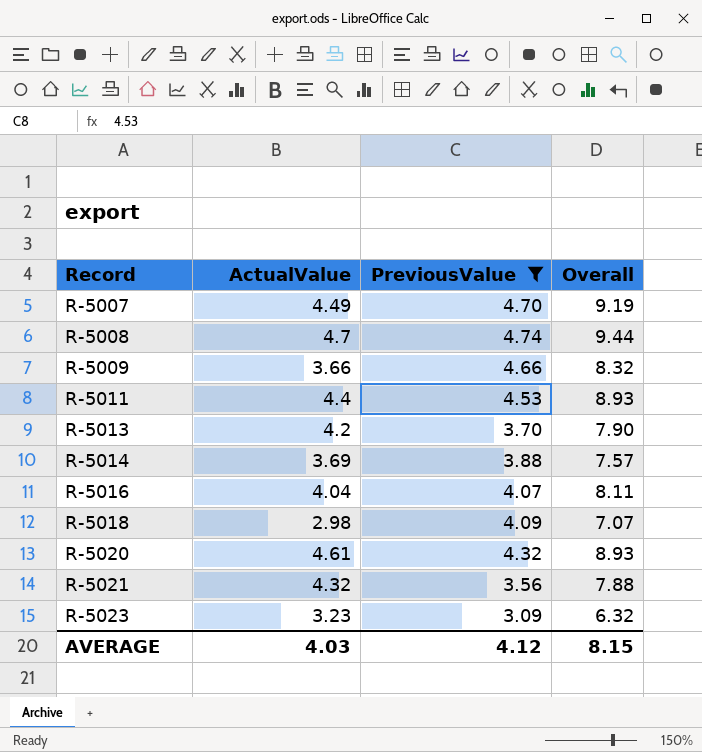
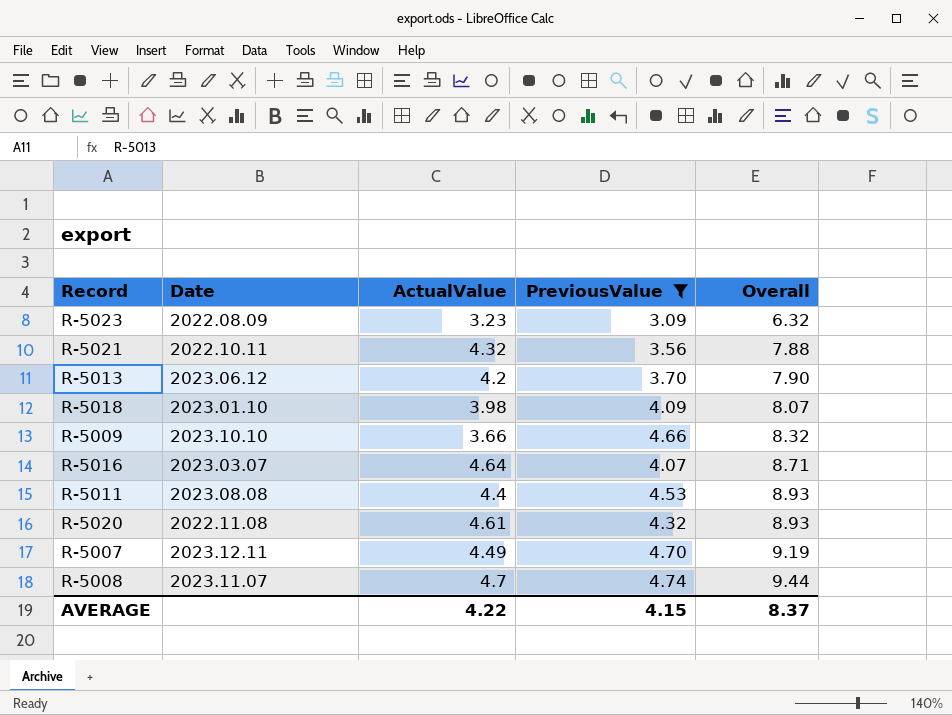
row order: Record ascending -> Overall ascending
column Date | position: none -> 2
row R-5014: 3.69 | 3.88 | 7.57 -> none
R-5018 | ActualValue: 2.98 -> 3.98
R-5018 | Overall: 7.07 -> 8.07
R-5016 | ActualValue: 4.04 -> 4.64
R-5016 | Overall: 8.11 -> 8.71
AVERAGE | ActualValue: 4.03 -> 4.22
AVERAGE | PreviousValue: 4.12 -> 4.15
AVERAGE | Overall: 8.15 -> 8.37

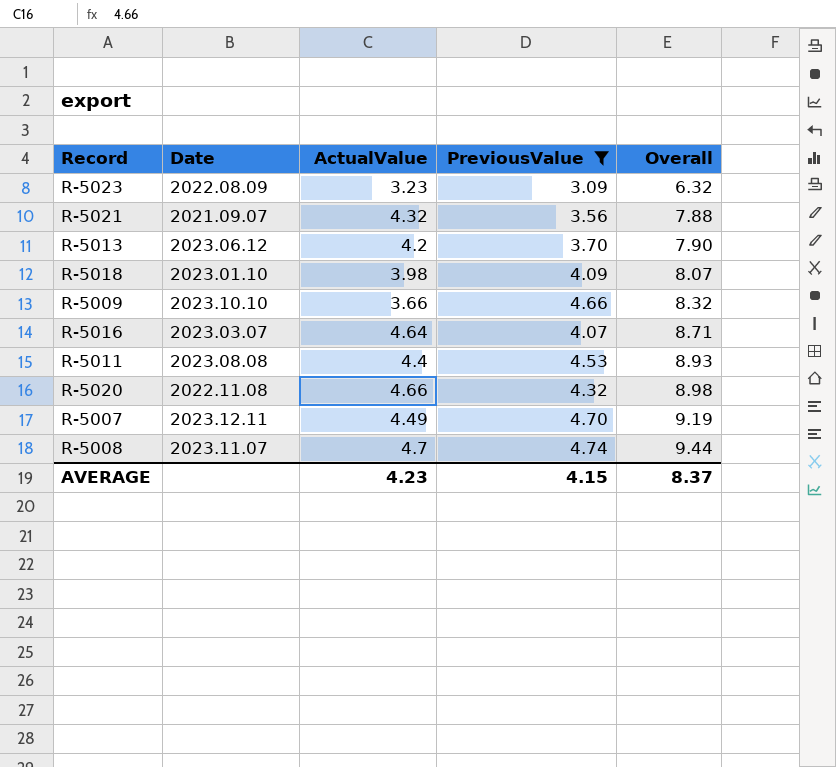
R-5021 | Date: 2022.10.11 -> 2021.09.07
R-5020 | ActualValue: 4.61 -> 4.66
R-5020 | Overall: 8.93 -> 8.98
AVERAGE | ActualValue: 4.22 -> 4.23

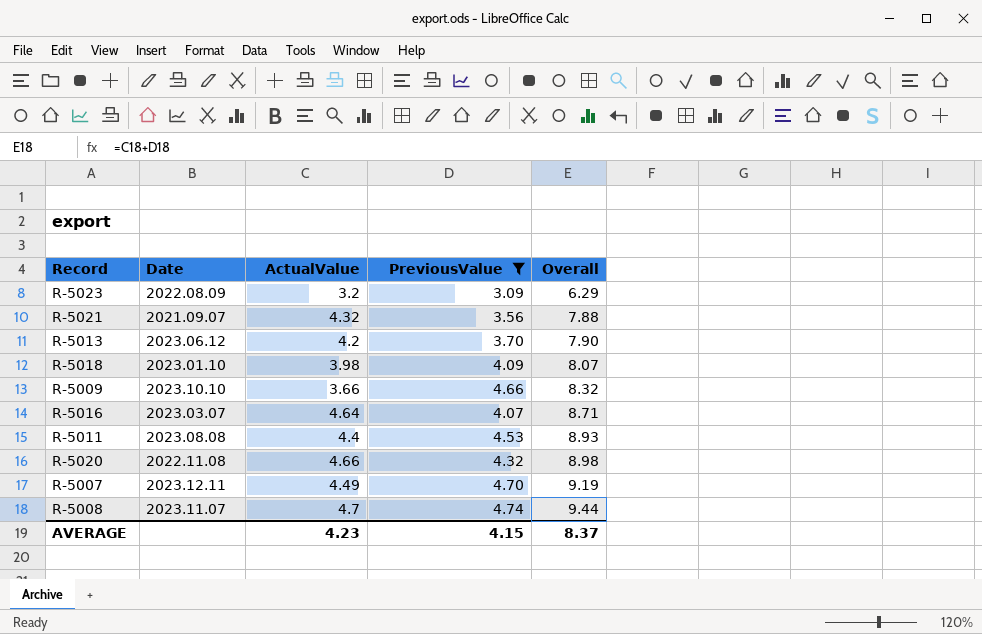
R-5023 | ActualValue: 3.23 -> 3.2
R-5023 | Overall: 6.32 -> 6.29

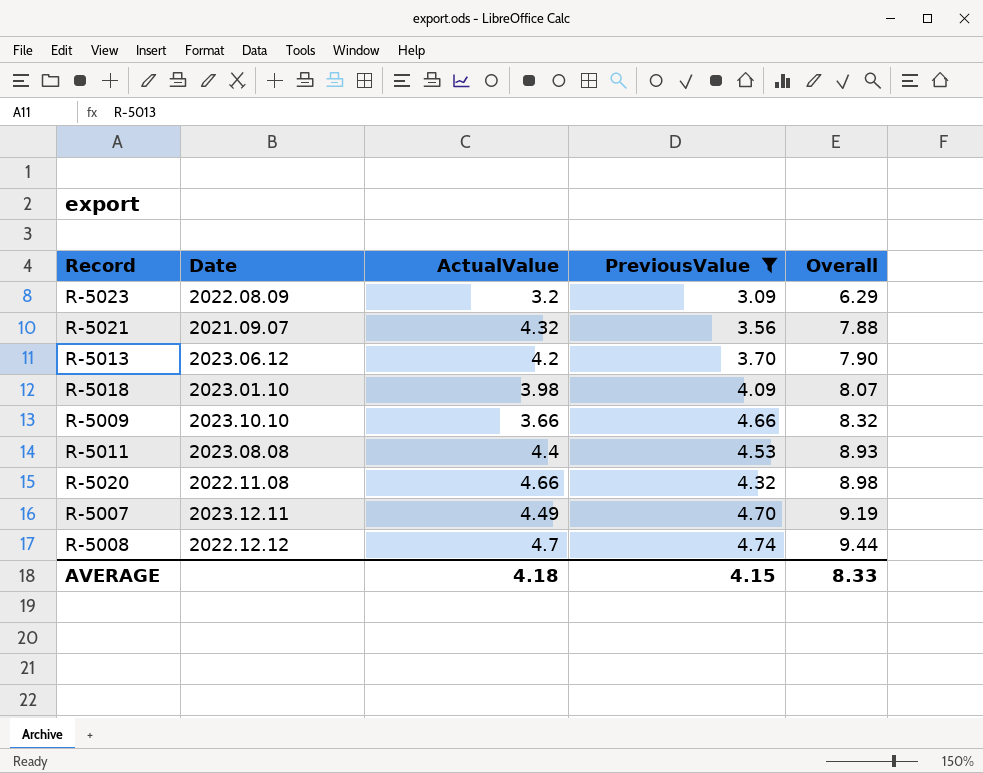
row R-5016: 2023.03.07 | 4.64 | 4.07 | 8.71 -> none
R-5008 | Date: 2023.11.07 -> 2022.12.12
AVERAGE | ActualValue: 4.23 -> 4.18
AVERAGE | Overall: 8.37 -> 8.33

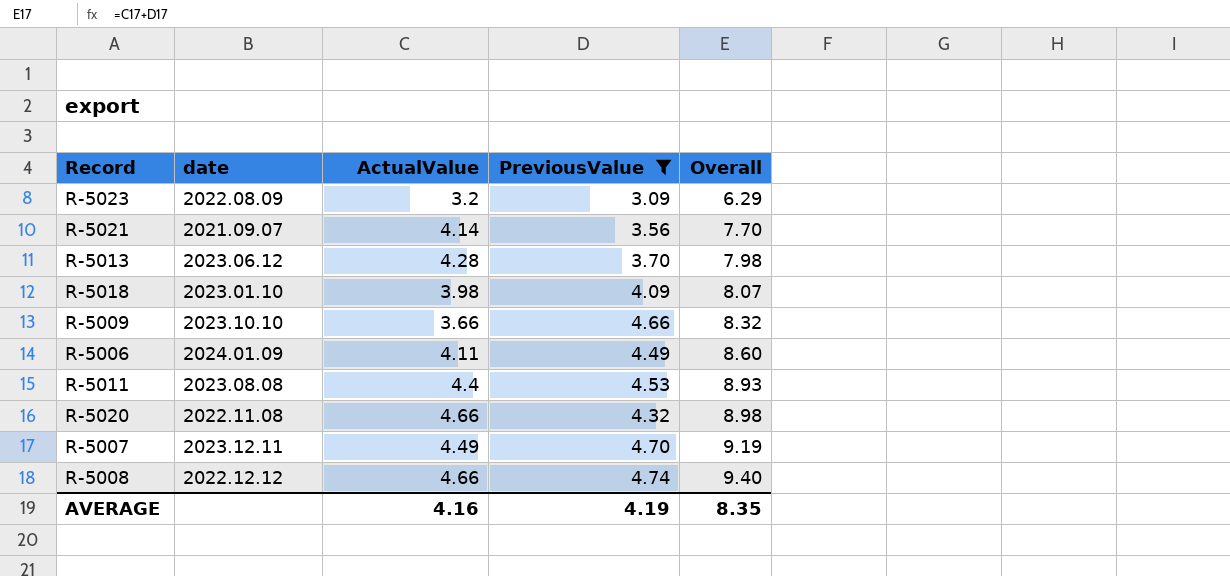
column name: Date -> date
R-5021 | ActualValue: 4.32 -> 4.14
R-5021 | Overall: 7.88 -> 7.70
R-5013 | ActualValue: 4.2 -> 4.28
R-5013 | Overall: 7.90 -> 7.98
row R-5006: none -> 2024.01.09 | 4.11 | 4.49 | 8.60
R-5008 | ActualValue: 4.7 -> 4.66
R-5008 | Overall: 9.44 -> 9.40
AVERAGE | ActualValue: 4.18 -> 4.16
AVERAGE | PreviousValue: 4.15 -> 4.19
AVERAGE | Overall: 8.33 -> 8.35

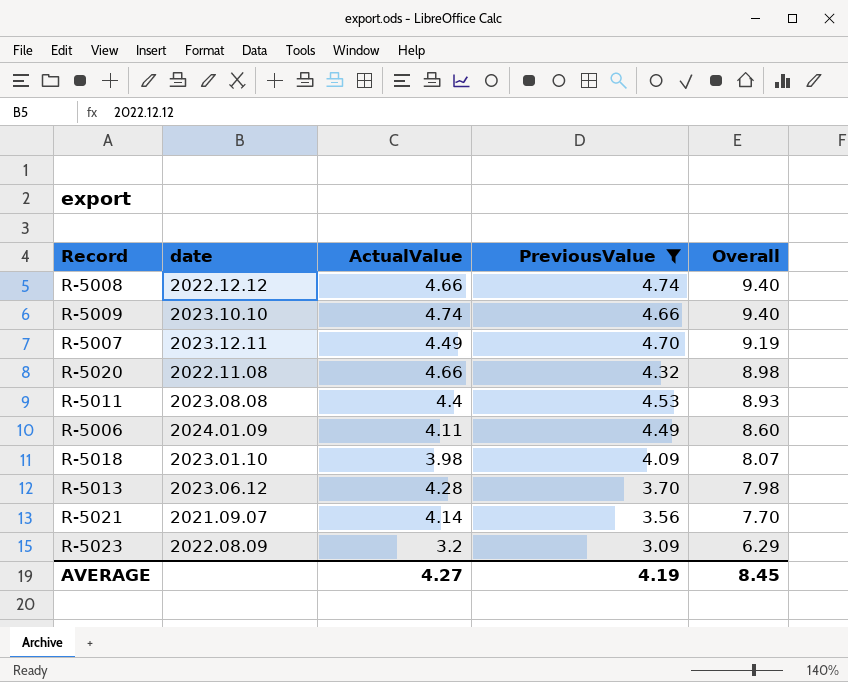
row order: Overall ascending -> Overall descending
R-5009 | ActualValue: 3.66 -> 4.74
R-5009 | Overall: 8.32 -> 9.40
AVERAGE | ActualValue: 4.16 -> 4.27
AVERAGE | Overall: 8.35 -> 8.45

